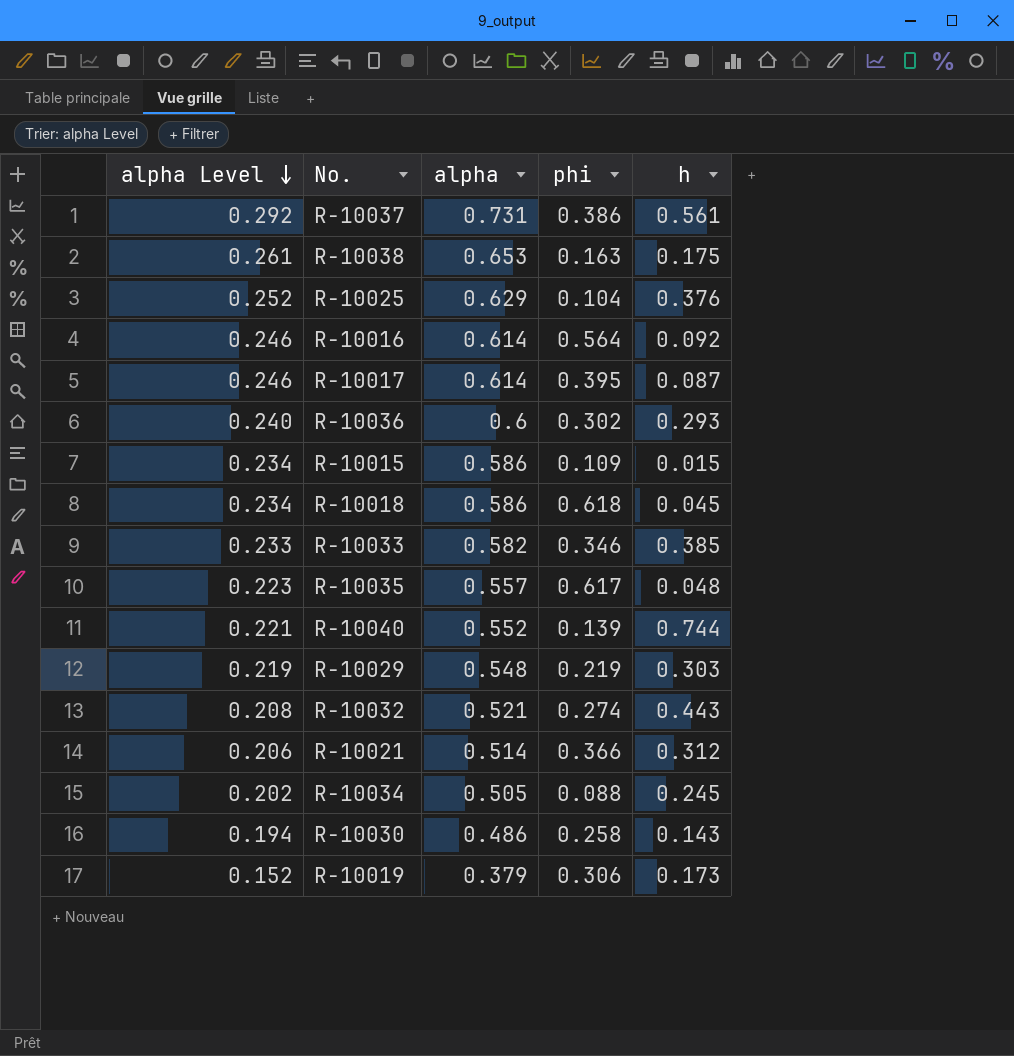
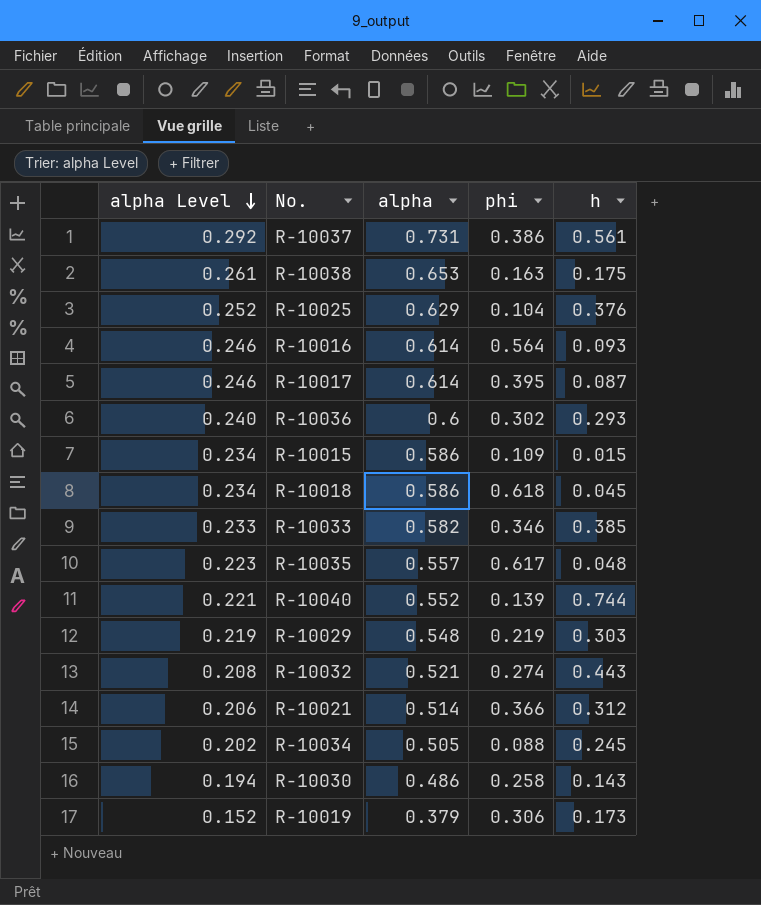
R-10016 | h: 0.092 -> 0.093

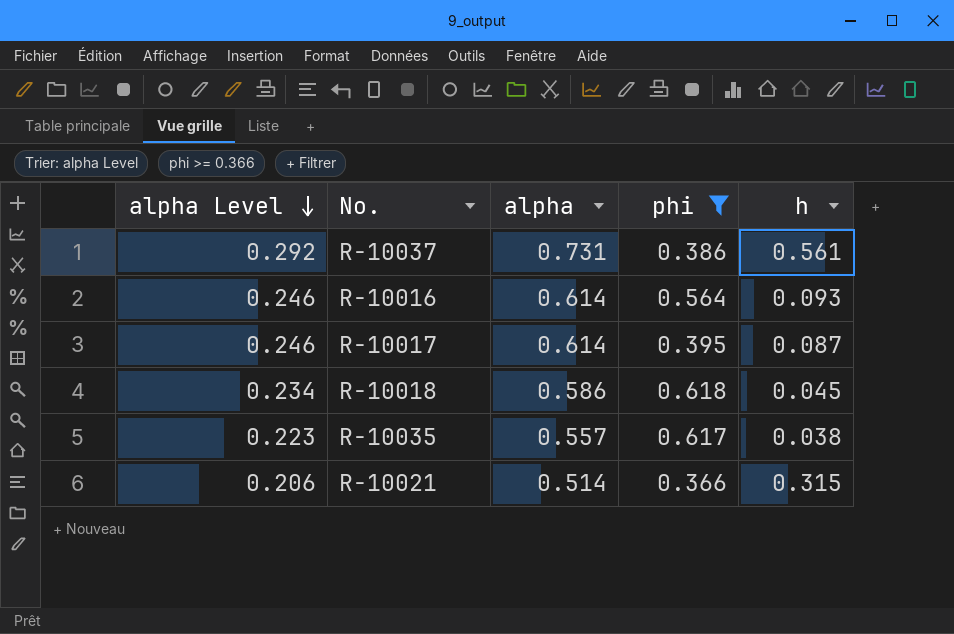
filter: none -> phi >= 0.366
R-10035 | h: 0.048 -> 0.038
R-10021 | h: 0.312 -> 0.315

